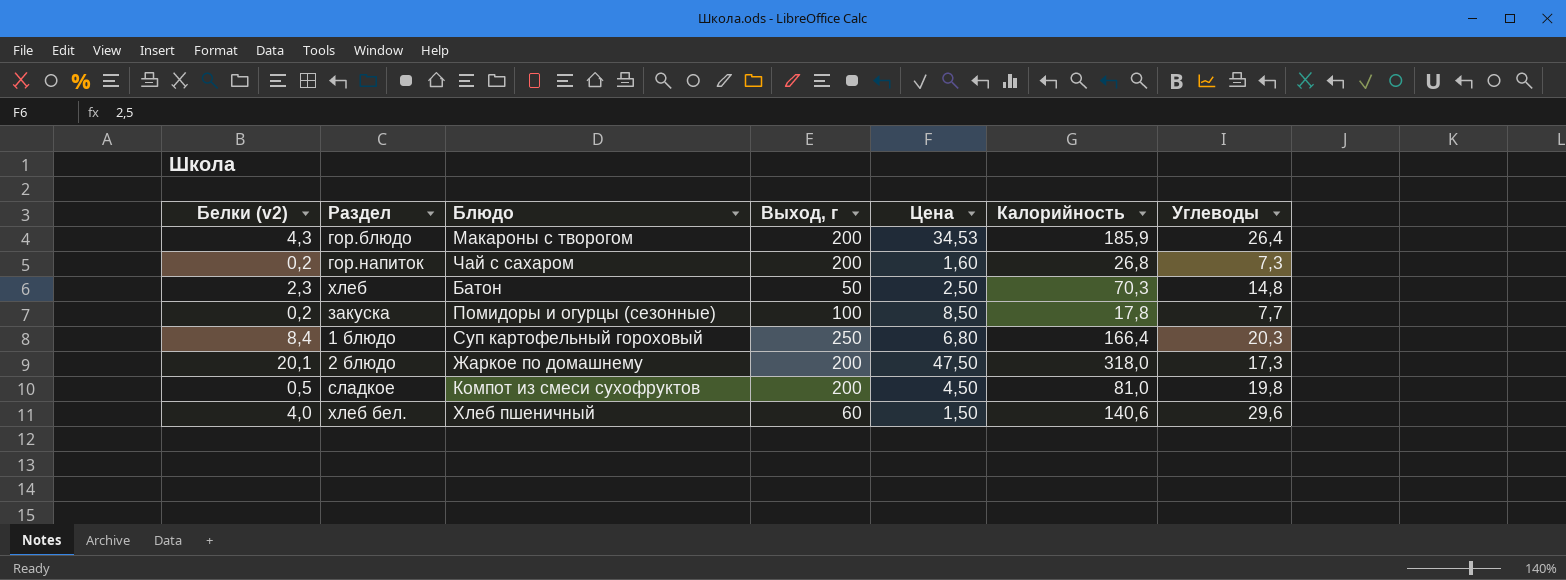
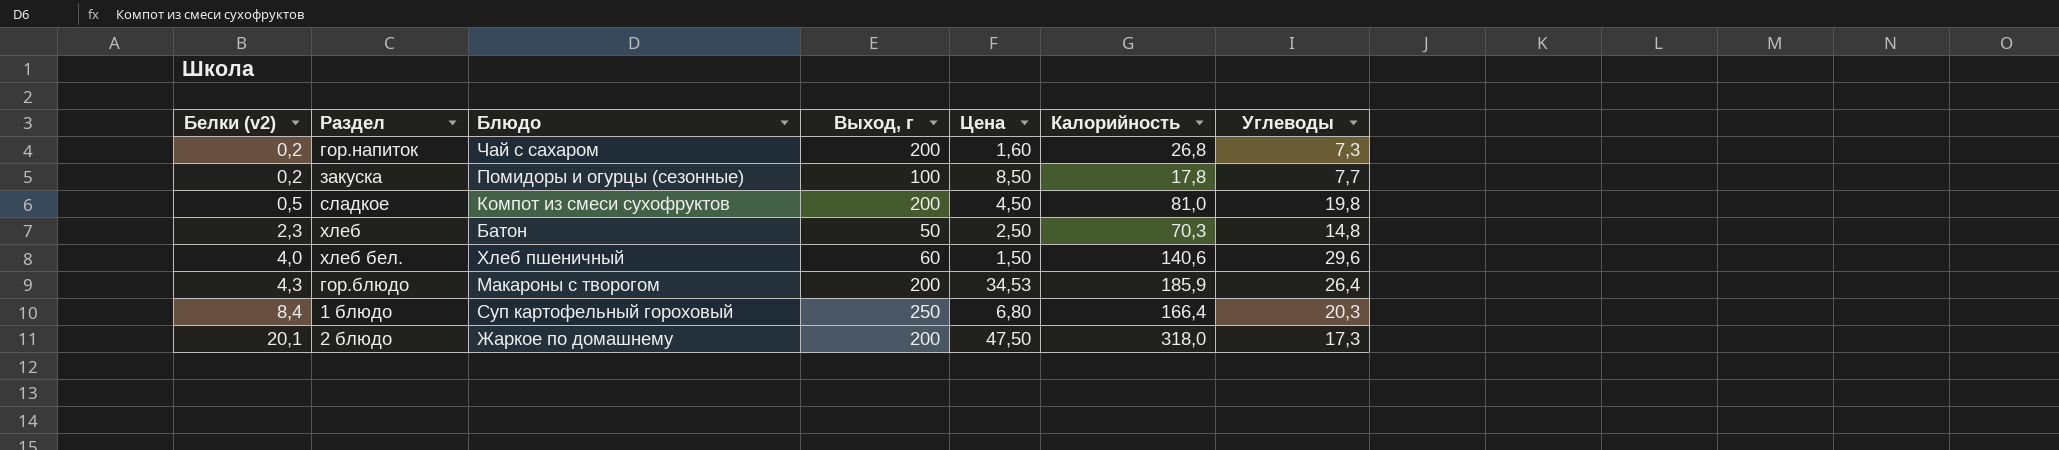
row order: none -> Белки (v2) ascending

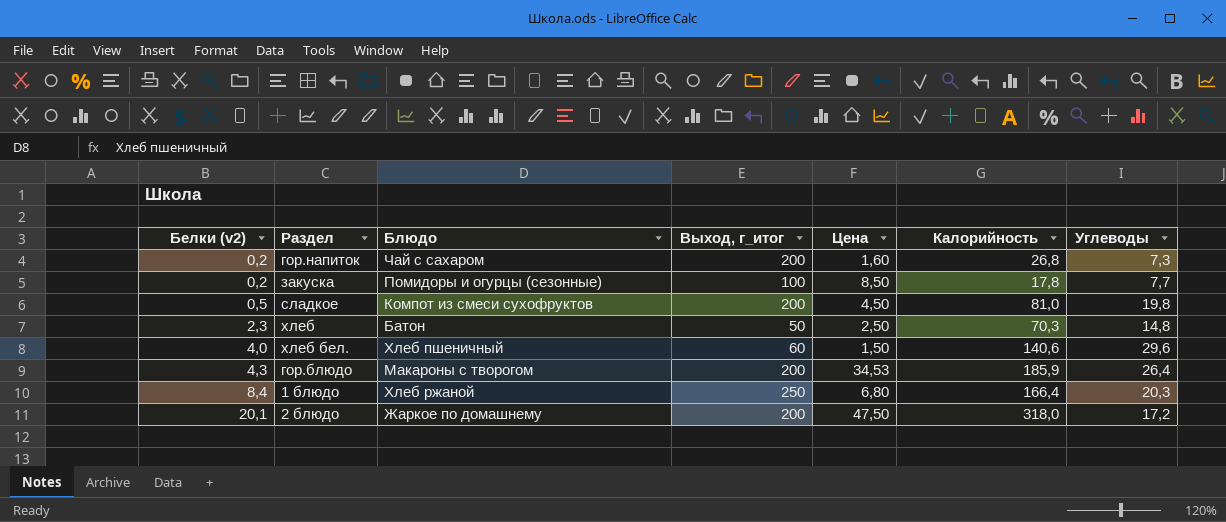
column name: Выход, г -> Выход, г_итог
1 блюдо | Блюдо: Суп картофельный гороховый -> Хлеб ржаной
2 блюдо | Углеводы: 17,3 -> 17,2

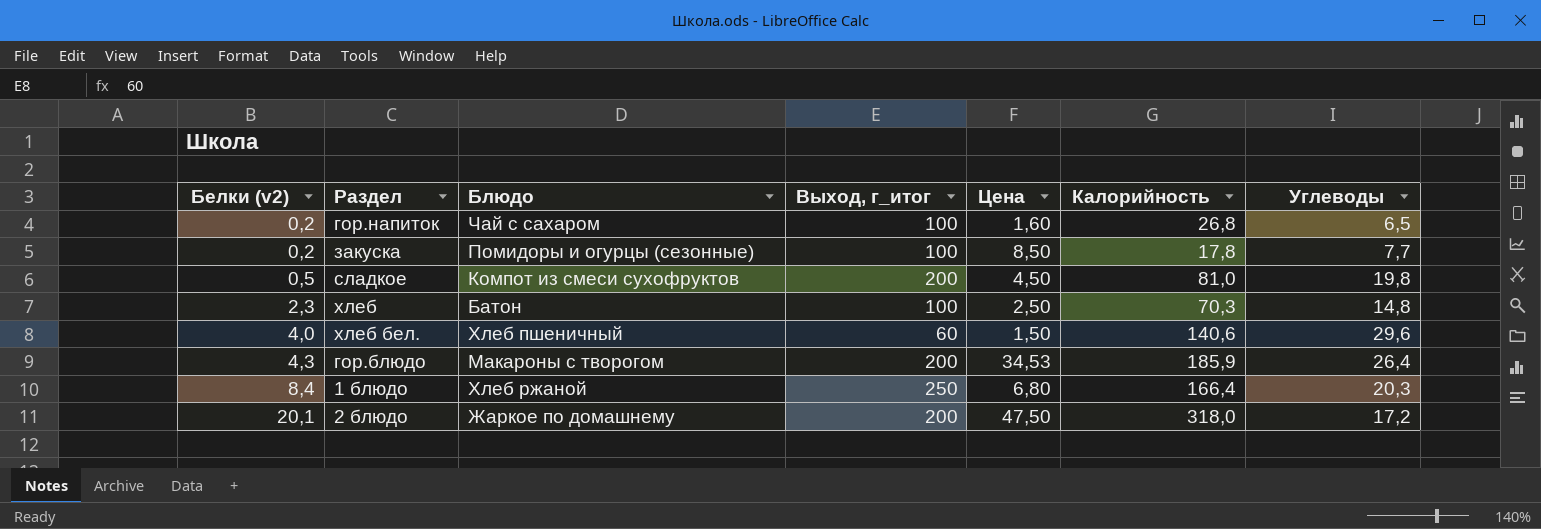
гор.напиток | Выход, г_итог: 200 -> 100
гор.напиток | Углеводы: 7,3 -> 6,5
хлеб | Выход, г_итог: 50 -> 100

